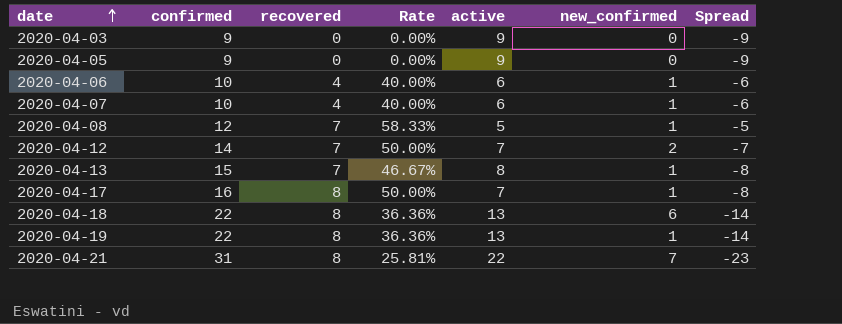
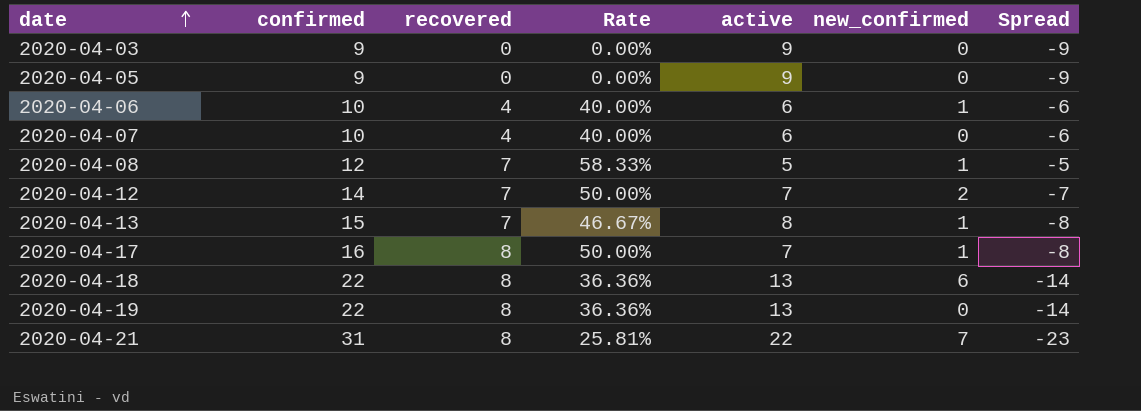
2020-04-07 | new_confirmed: 1 -> 0
2020-04-19 | new_confirmed: 1 -> 0

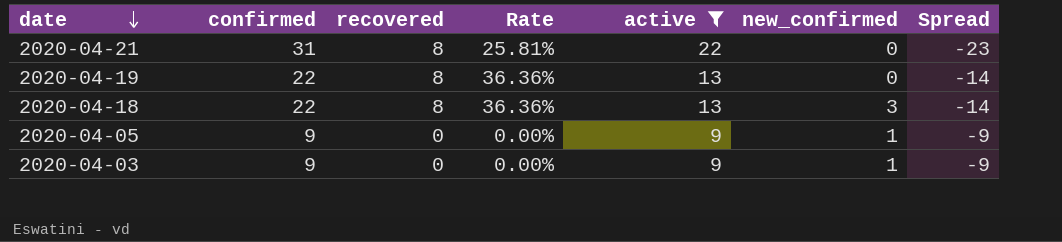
filter: none -> active >= 9
row order: date ascending -> date descending
2020-04-21 | new_confirmed: 7 -> 0
2020-04-18 | new_confirmed: 6 -> 3
2020-04-05 | new_confirmed: 0 -> 1
2020-04-03 | new_confirmed: 0 -> 1

